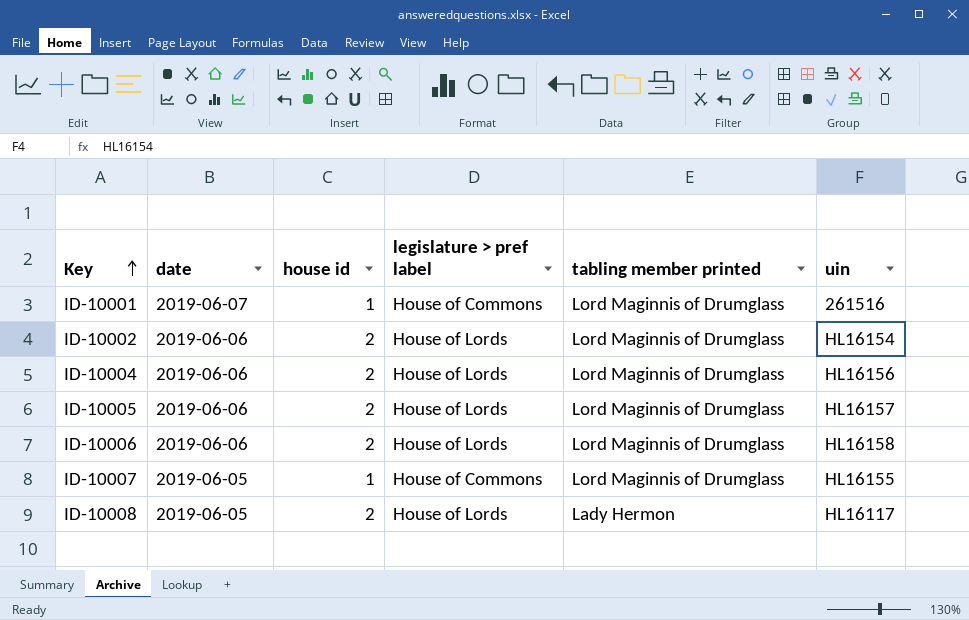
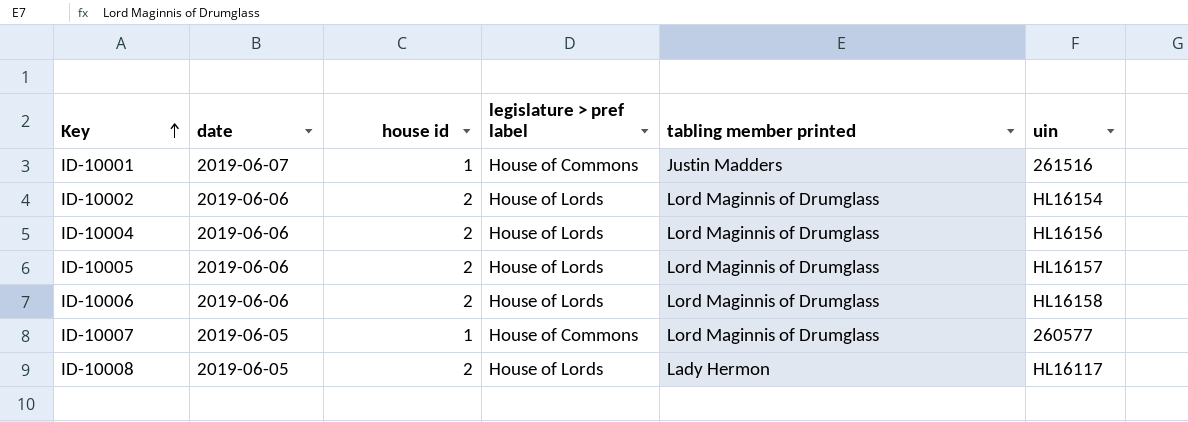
ID-10001 | tabling member printed: Lord Maginnis of Drumglass -> Justin Madders
ID-10007 | uin: HL16155 -> 260577

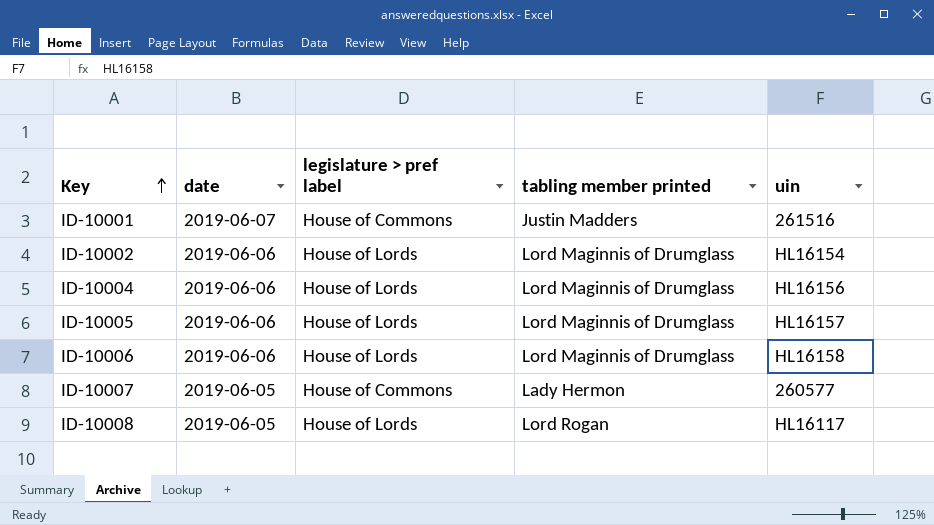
column house id | position: 3 -> none
ID-10007 | tabling member printed: Lord Maginnis of Drumglass -> Lady Hermon
ID-10008 | tabling member printed: Lady Hermon -> Lord Rogan

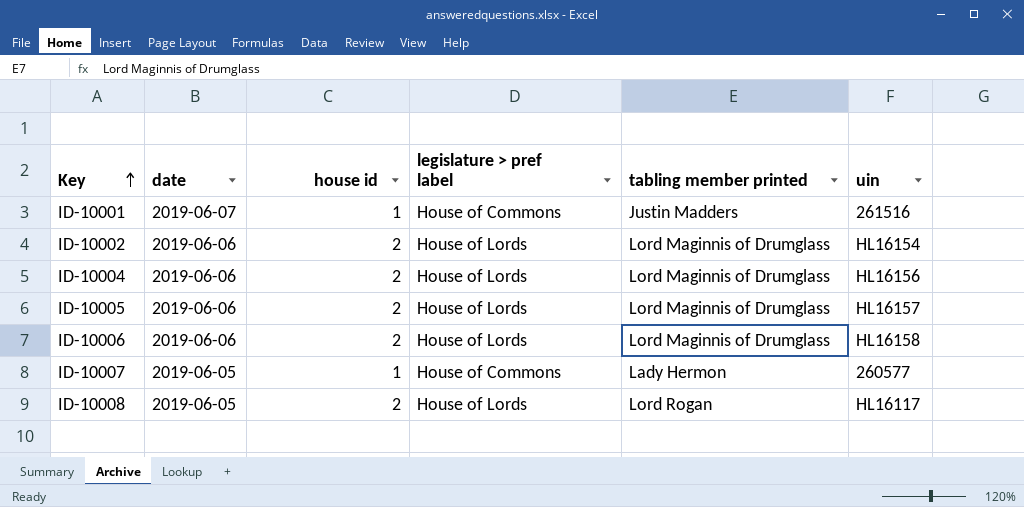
column house id | position: none -> 3

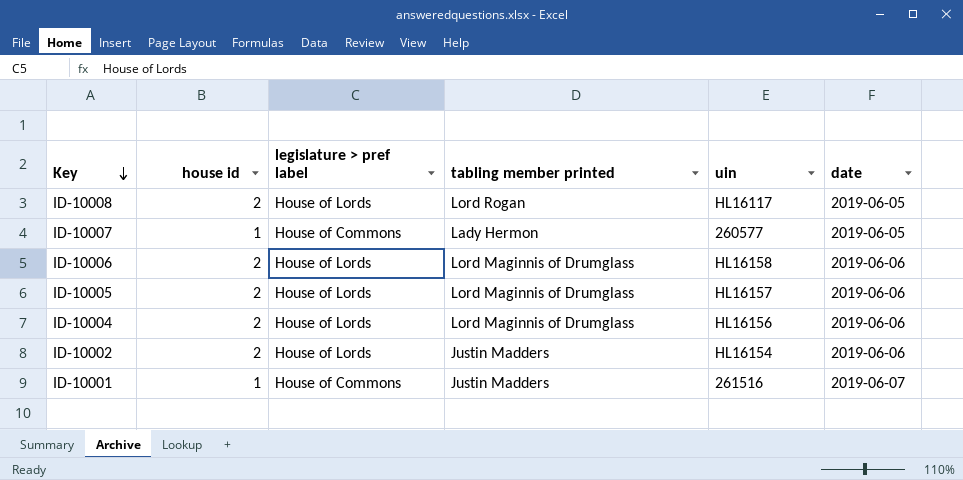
row order: Key ascending -> Key descending
column date | position: 2 -> 6
ID-10002 | tabling member printed: Lord Maginnis of Drumglass -> Justin Madders

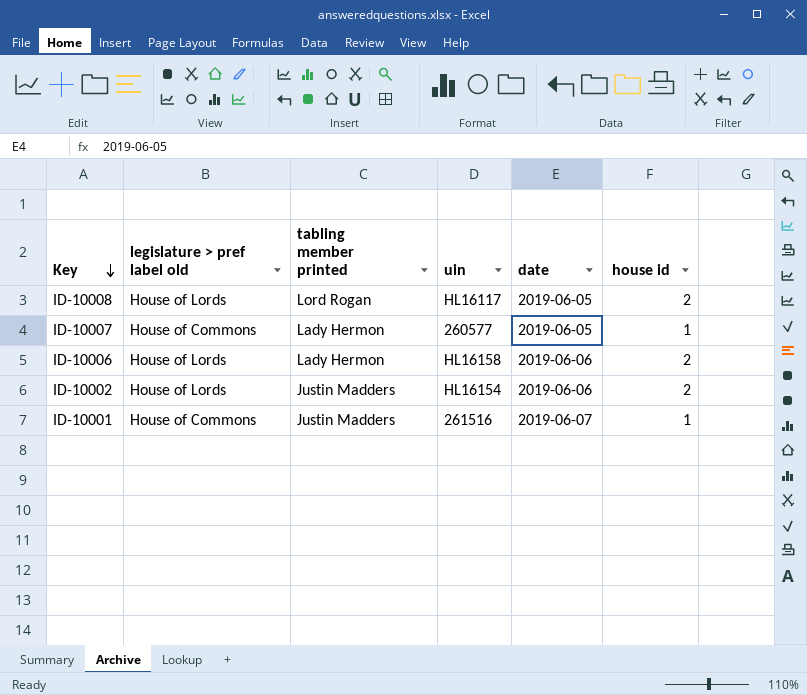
column name: legislature > pref label -> legislature > pref label old
column house id | position: 2 -> 6
row ID-10005: 2 | House of Lords | Lord Maginnis of Drumglass | HL16157 | 2019-06-06 -> none
row ID-10004: 2 | House of Lords | Lord Maginnis of Drumglass | HL16156 | 2019-06-06 -> none
ID-10006 | tabling member printed: Lord Maginnis of Drumglass -> Lady Hermon

